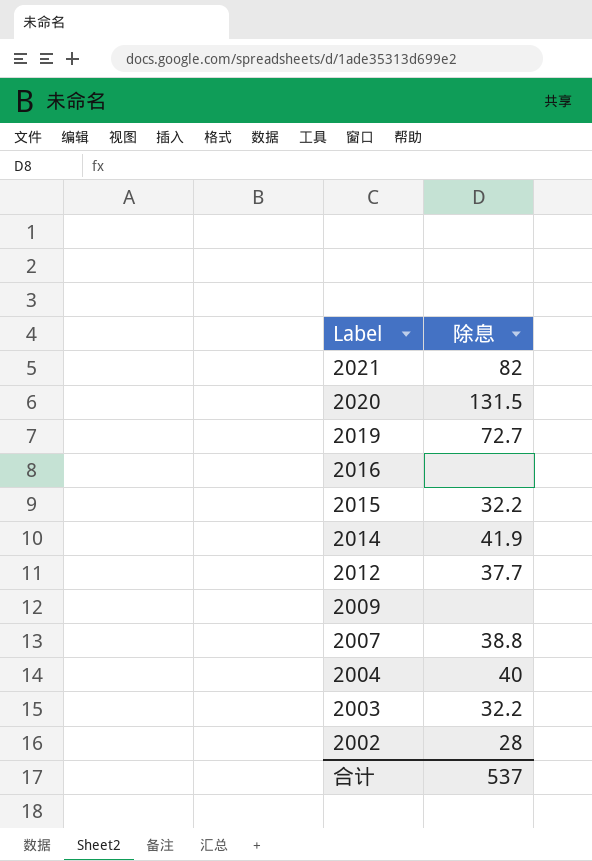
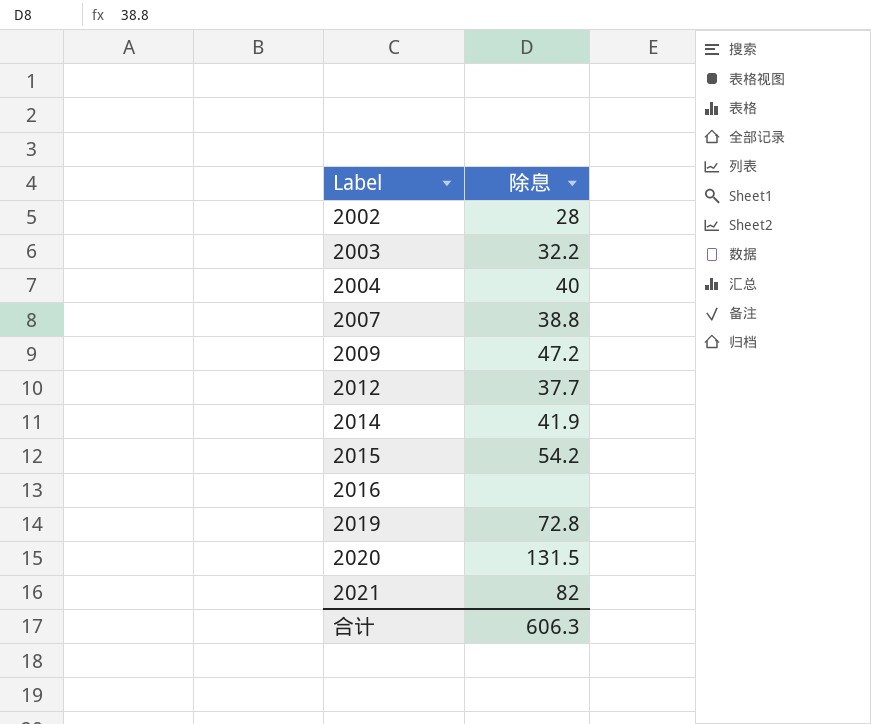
row order: Label descending -> Label ascending
2009 | 除息: none -> 47.2
2015 | 除息: 32.2 -> 54.2
2019 | 除息: 72.7 -> 72.8
合计 | 除息: 537 -> 606.3

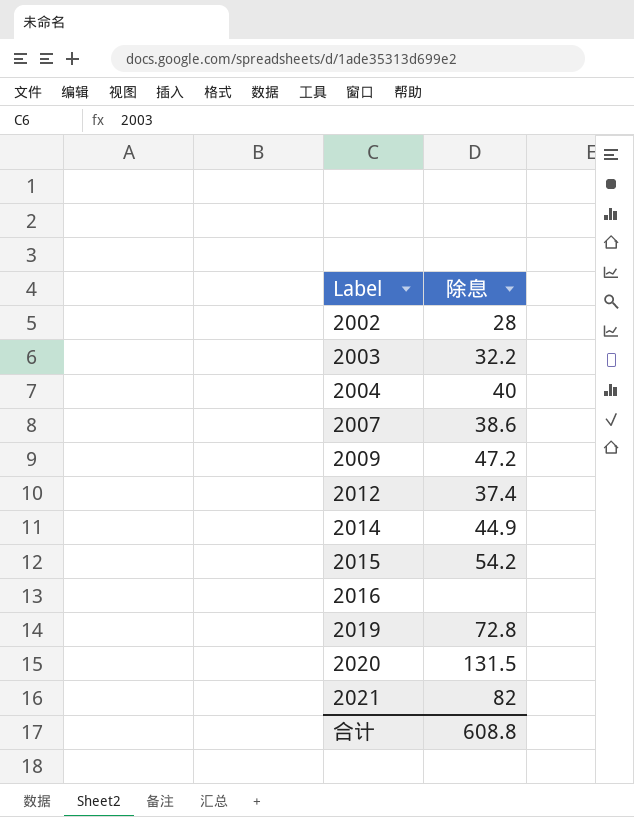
2007 | 除息: 38.8 -> 38.6
2012 | 除息: 37.7 -> 37.4
2014 | 除息: 41.9 -> 44.9
合计 | 除息: 606.3 -> 608.8

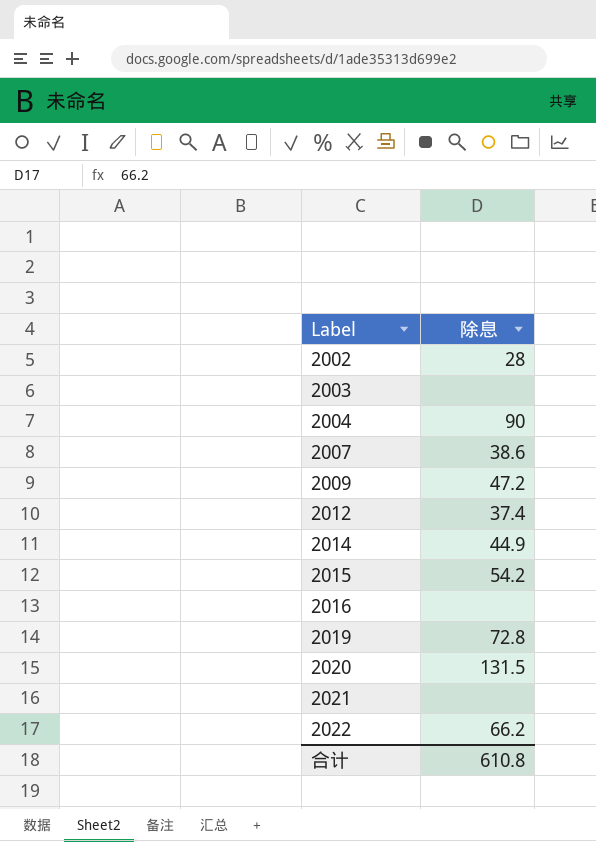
2003 | 除息: 32.2 -> none
2004 | 除息: 40 -> 90
2021 | 除息: 82 -> none
row 2022: none -> 66.2
合计 | 除息: 608.8 -> 610.8

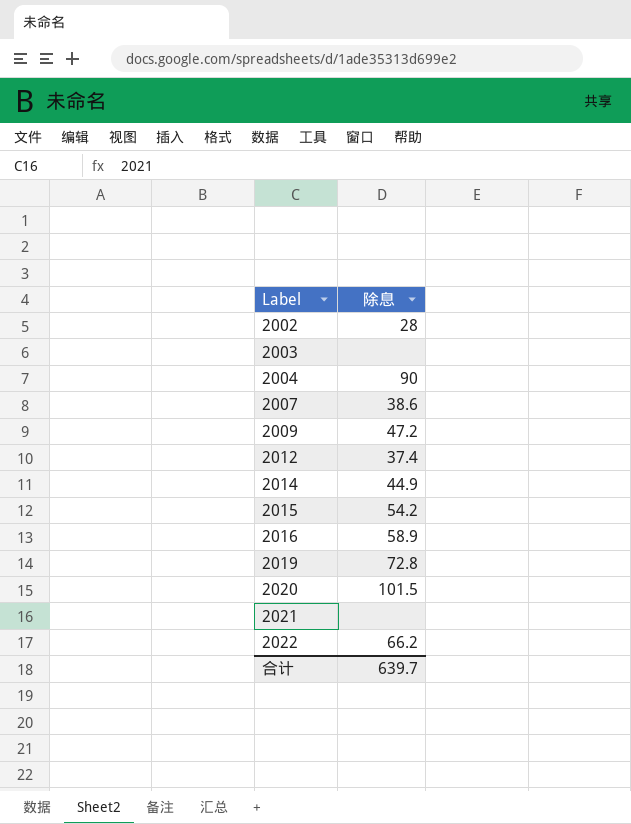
2016 | 除息: none -> 58.9
2020 | 除息: 131.5 -> 101.5
合计 | 除息: 610.8 -> 639.7

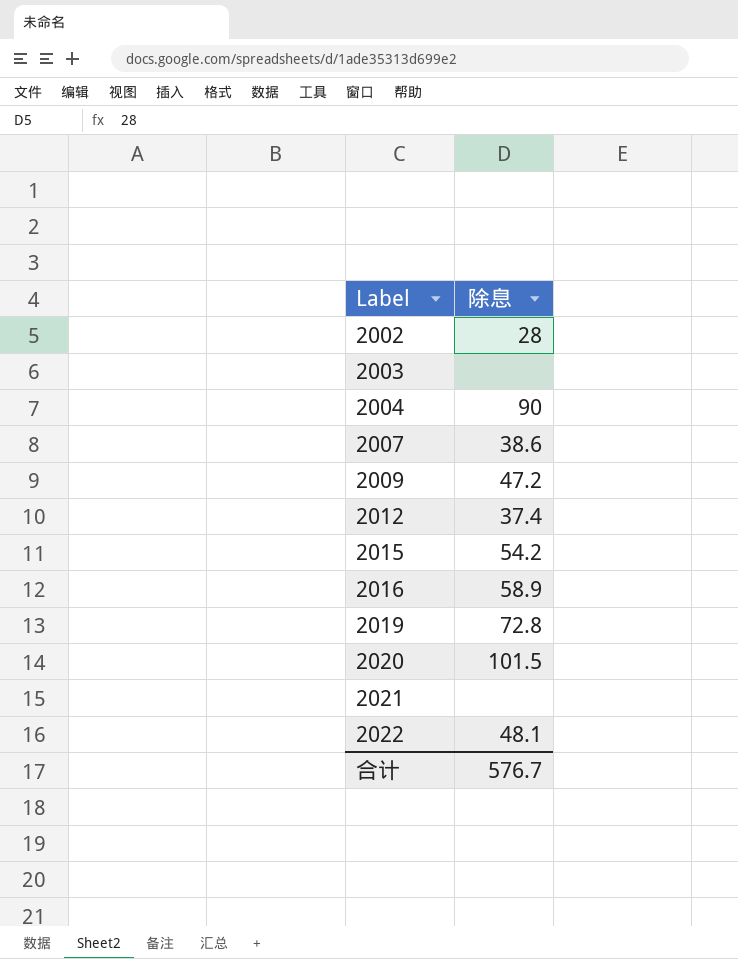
row 2014: 44.9 -> none
2022 | 除息: 66.2 -> 48.1
合计 | 除息: 639.7 -> 576.7

